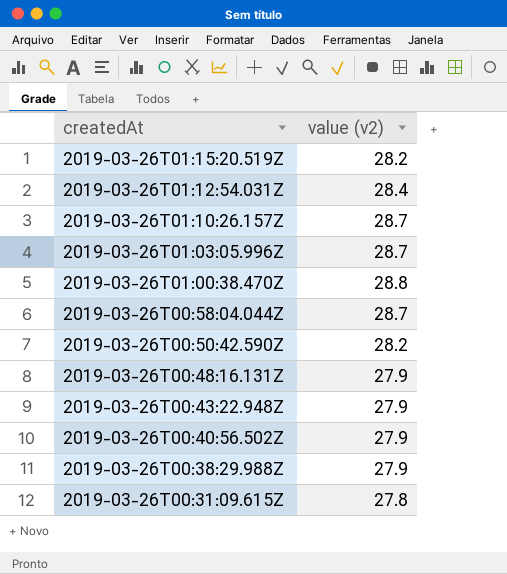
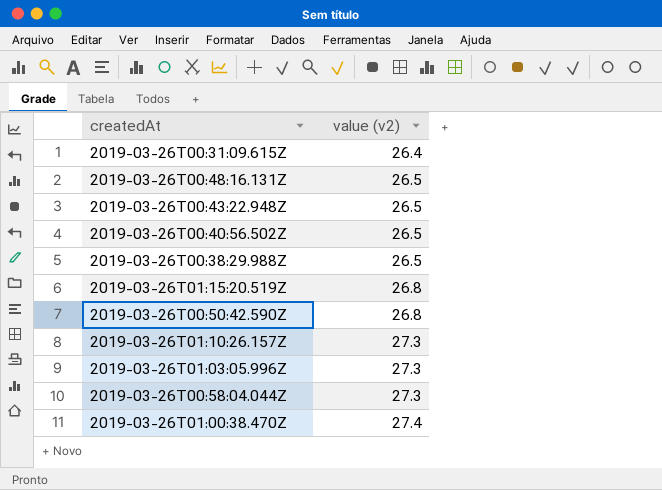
row order: createdAt descending -> value (v2) ascending
row 2019-03-26T01:12:54.031Z: 28.4 -> none
2019-03-26T00:31:09.615Z | value (v2): 27.8 -> 26.4
2019-03-26T00:48:16.131Z | value (v2): 27.9 -> 26.5
2019-03-26T00:43:22.948Z | value (v2): 27.9 -> 26.5
2019-03-26T00:40:56.502Z | value (v2): 27.9 -> 26.5
2019-03-26T00:38:29.988Z | value (v2): 27.9 -> 26.5
2019-03-26T01:15:20.519Z | value (v2): 28.2 -> 26.8
2019-03-26T00:50:42.590Z | value (v2): 28.2 -> 26.8
2019-03-26T01:10:26.157Z | value (v2): 28.7 -> 27.3
2019-03-26T01:03:05.996Z | value (v2): 28.7 -> 27.3
2019-03-26T00:58:04.044Z | value (v2): 28.7 -> 27.3
2019-03-26T01:00:38.470Z | value (v2): 28.8 -> 27.4

